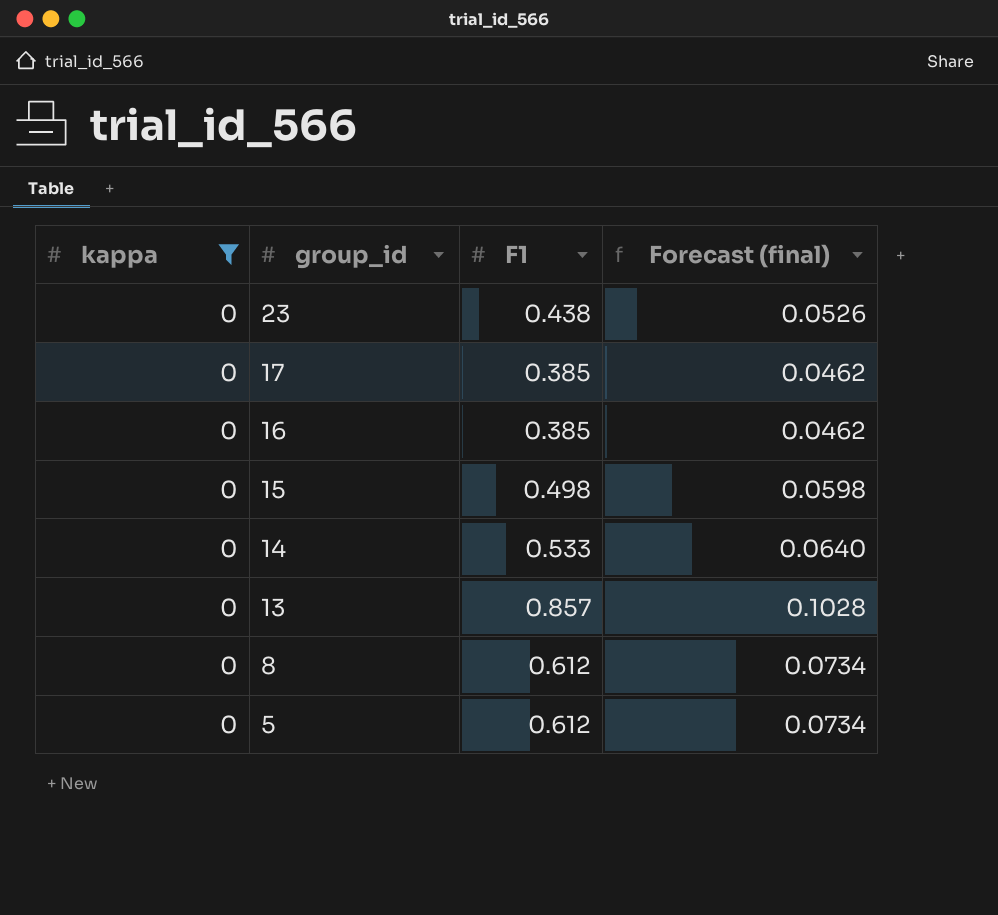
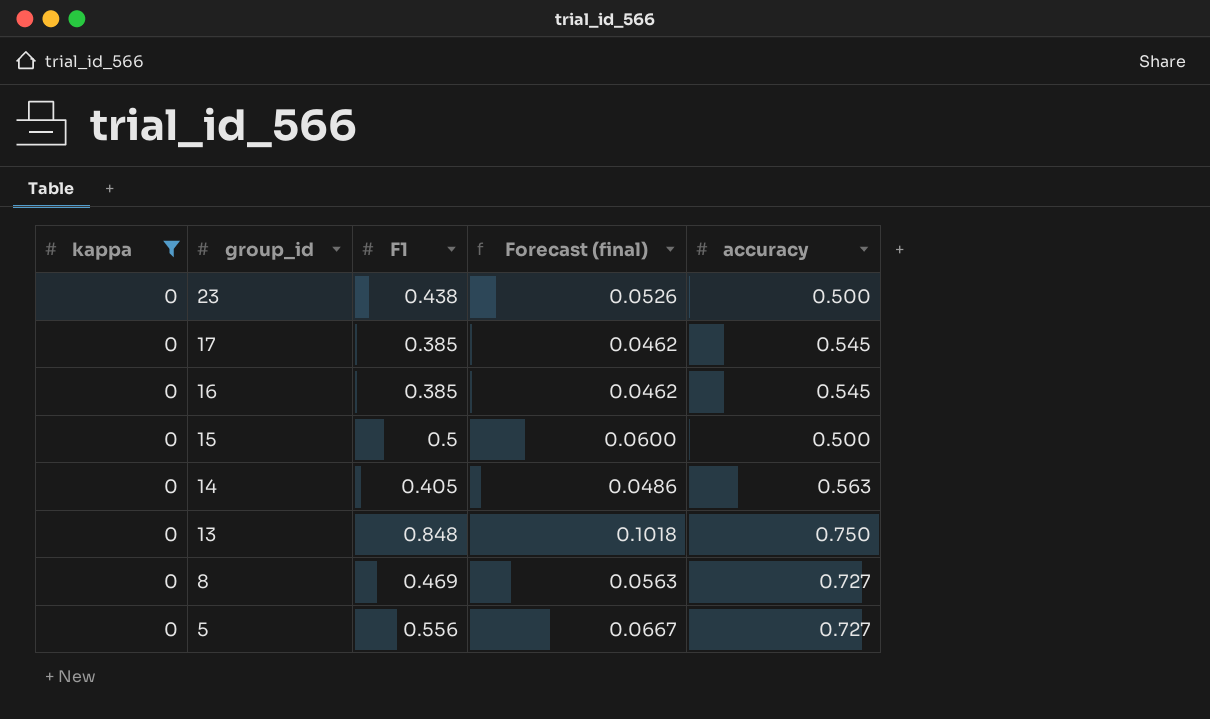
column accuracy | position: none -> 5
15 | F1: 0.498 -> 0.5
15 | Forecast (final): 0.0598 -> 0.0600
14 | F1: 0.533 -> 0.405
14 | Forecast (final): 0.0640 -> 0.0486
13 | F1: 0.857 -> 0.848
13 | Forecast (final): 0.1028 -> 0.1018
8 | F1: 0.612 -> 0.469
8 | Forecast (final): 0.0734 -> 0.0563
5 | F1: 0.612 -> 0.556
5 | Forecast (final): 0.0734 -> 0.0667

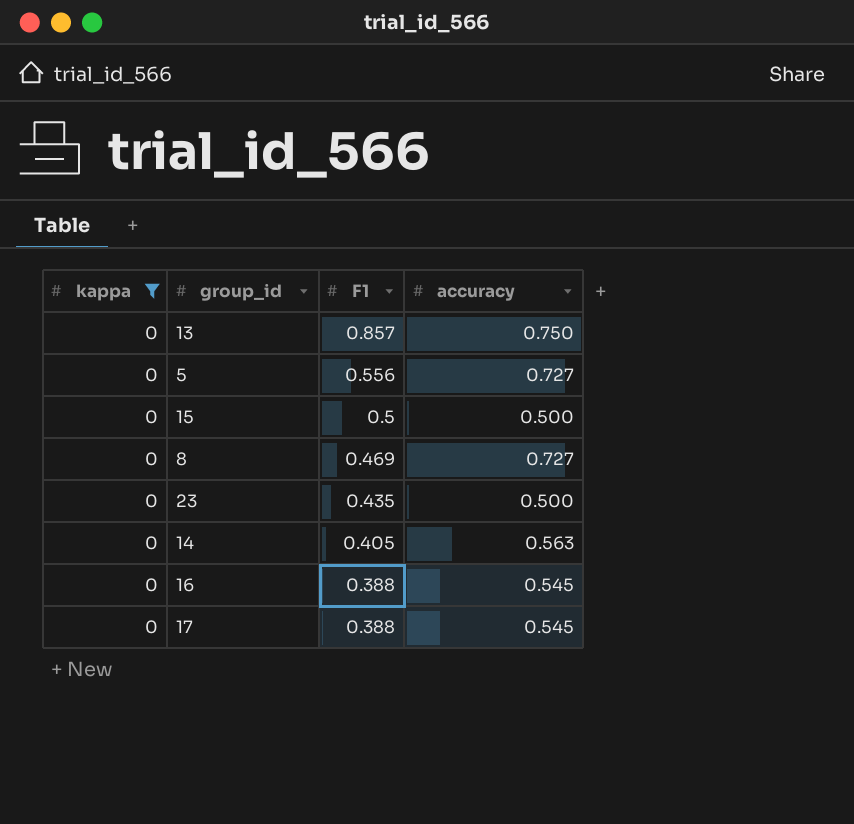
row order: group_id descending -> F1 descending
column Forecast (final) | formula: [F1] * 0.12 -> none
13 | F1: 0.848 -> 0.857
23 | F1: 0.438 -> 0.435
16 | F1: 0.385 -> 0.388
17 | F1: 0.385 -> 0.388

